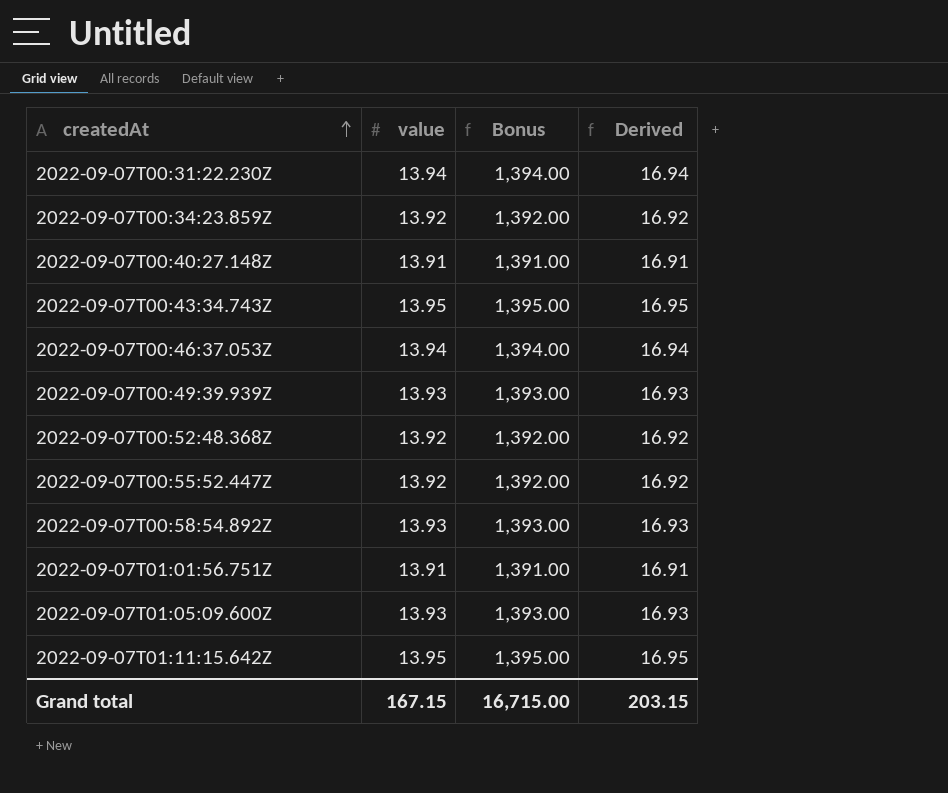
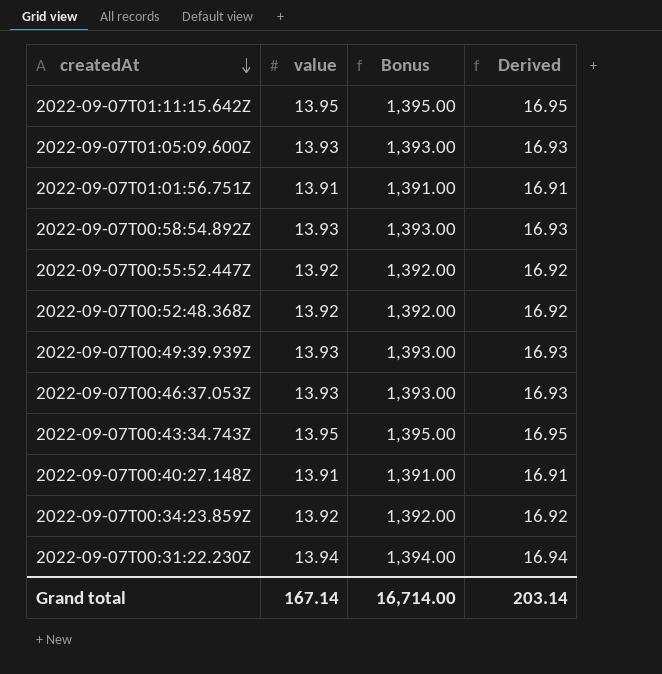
row order: createdAt ascending -> createdAt descending
2022-09-07T00:46:37.053Z | value: 13.94 -> 13.93
2022-09-07T00:46:37.053Z | Bonus: 1,394.00 -> 1,393.00
2022-09-07T00:46:37.053Z | Derived: 16.94 -> 16.93
Grand total | value: 167.15 -> 167.14
Grand total | Bonus: 16,715.00 -> 16,714.00
Grand total | Derived: 203.15 -> 203.14

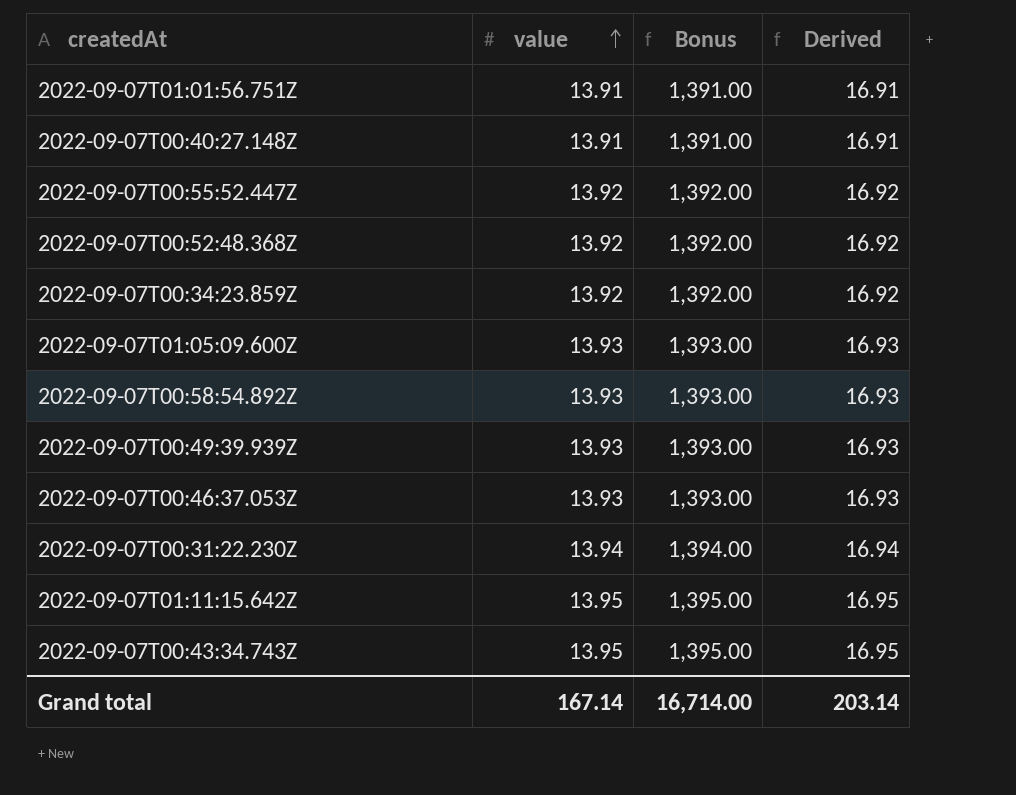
row order: createdAt descending -> value ascending

